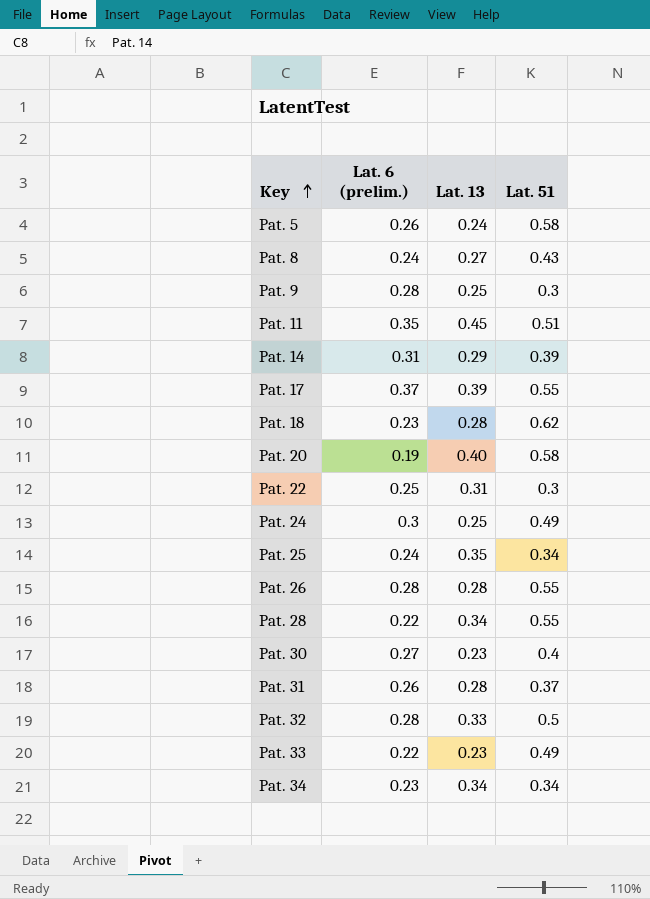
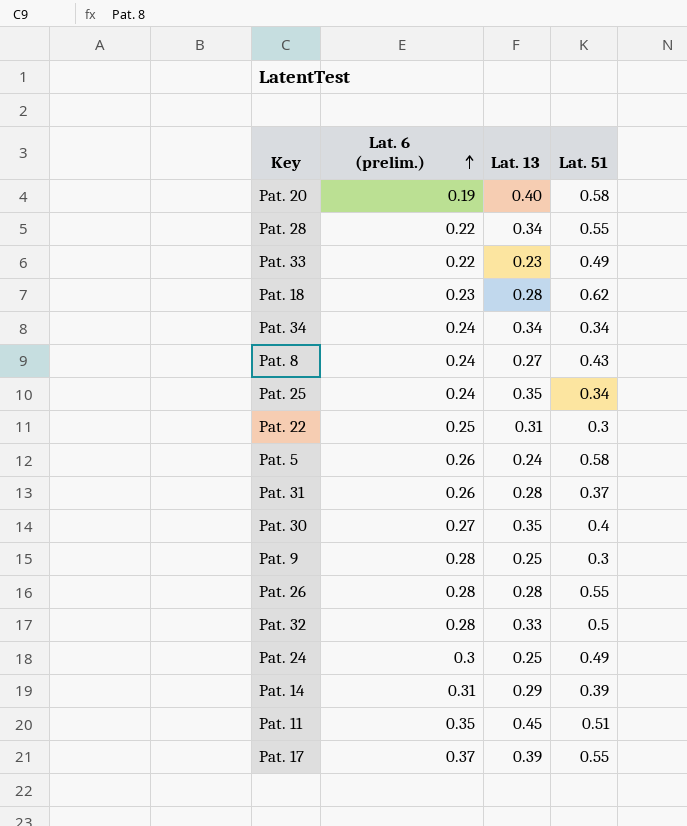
row order: Key ascending -> Lat. 6 (prelim.) ascending
Pat. 34 | Lat. 6 (prelim.): 0.23 -> 0.24
Pat. 30 | Lat. 13: 0.23 -> 0.35

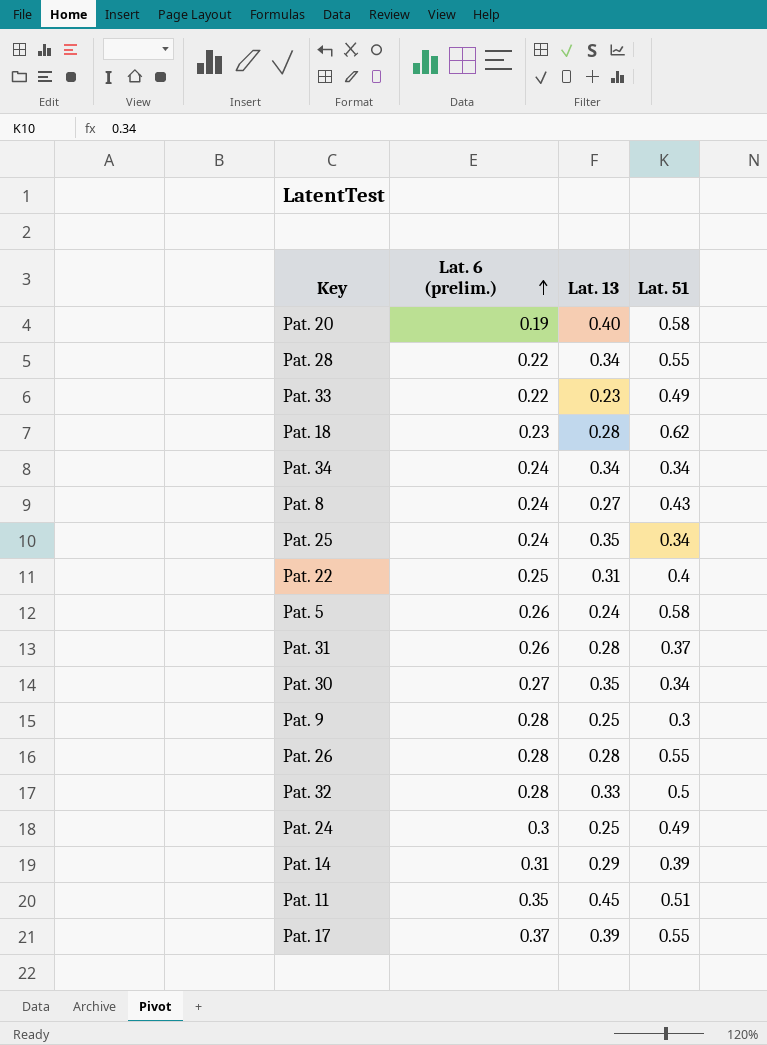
Pat. 22 | Lat. 51: 0.3 -> 0.4
Pat. 30 | Lat. 51: 0.4 -> 0.34

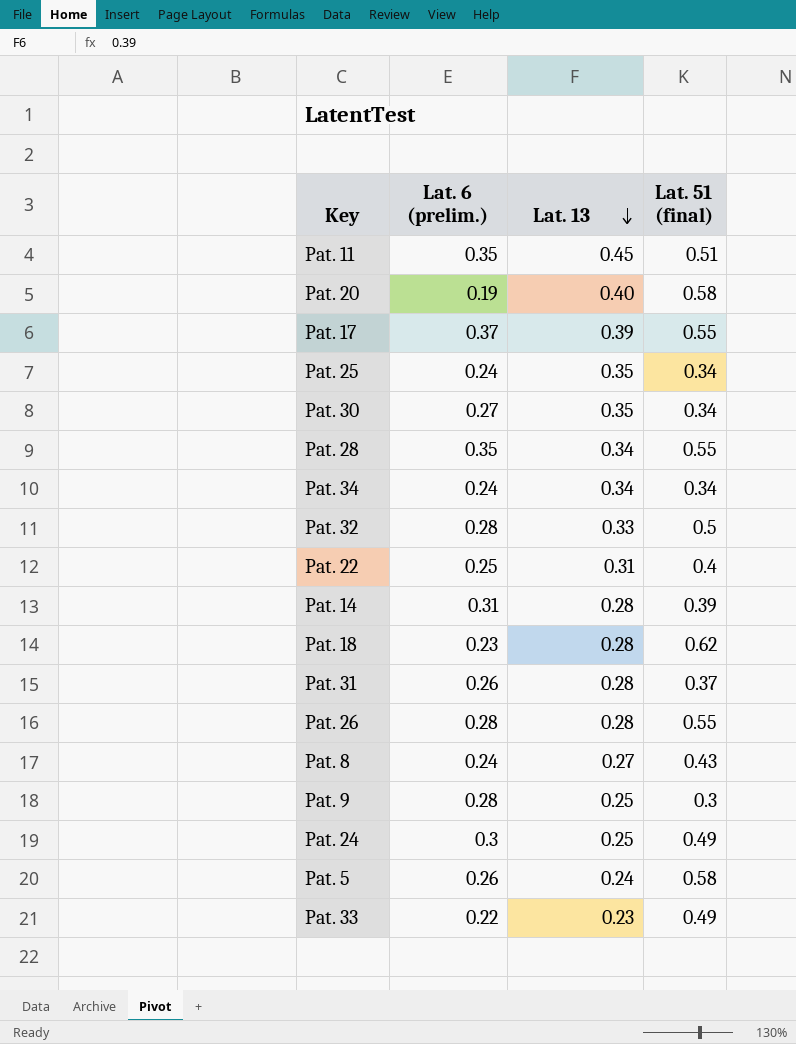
row order: Lat. 6 (prelim.) ascending -> Lat. 13 descending
column name: Lat. 51 -> Lat. 51 (final)
Pat. 28 | Lat. 6 (prelim.): 0.22 -> 0.35
Pat. 14 | Lat. 13: 0.29 -> 0.28

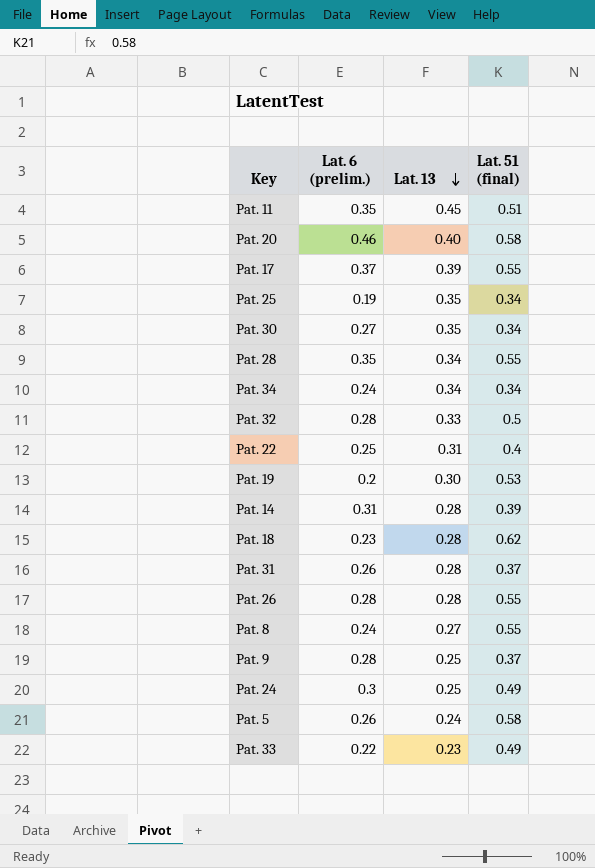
Pat. 20 | Lat. 6 (prelim.): 0.19 -> 0.46
Pat. 25 | Lat. 6 (prelim.): 0.24 -> 0.19
row Pat. 19: none -> 0.2 | 0.30 | 0.53
Pat. 8 | Lat. 51 (final): 0.43 -> 0.55
Pat. 9 | Lat. 51 (final): 0.3 -> 0.37

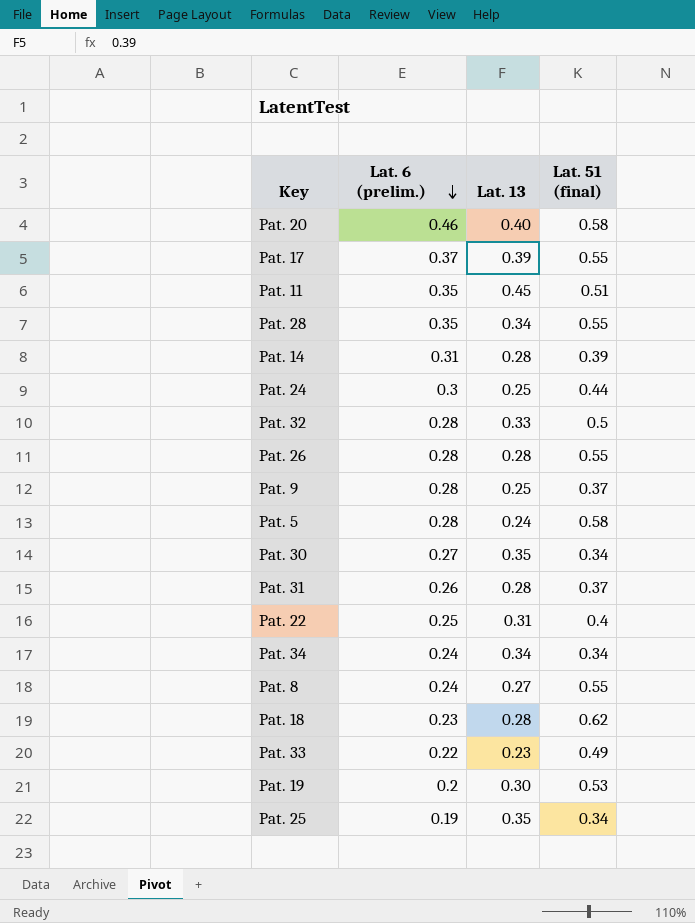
row order: Lat. 13 descending -> Lat. 6 (prelim.) descending
Pat. 24 | Lat. 51 (final): 0.49 -> 0.44
Pat. 5 | Lat. 6 (prelim.): 0.26 -> 0.28

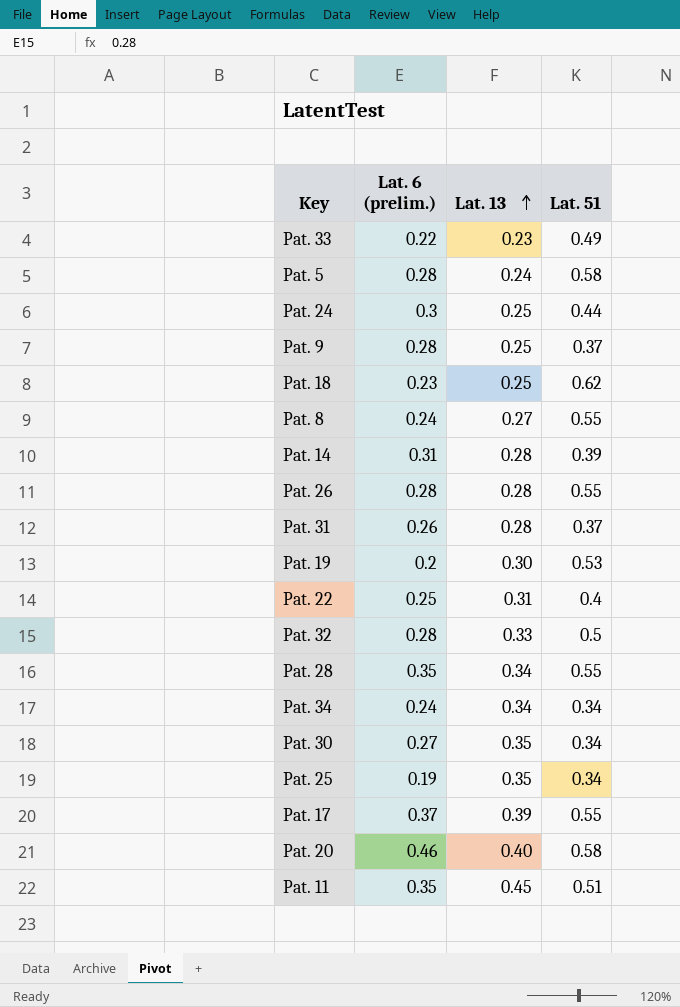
row order: Lat. 6 (prelim.) descending -> Lat. 13 ascending
column name: Lat. 51 (final) -> Lat. 51
Pat. 18 | Lat. 13: 0.28 -> 0.25

